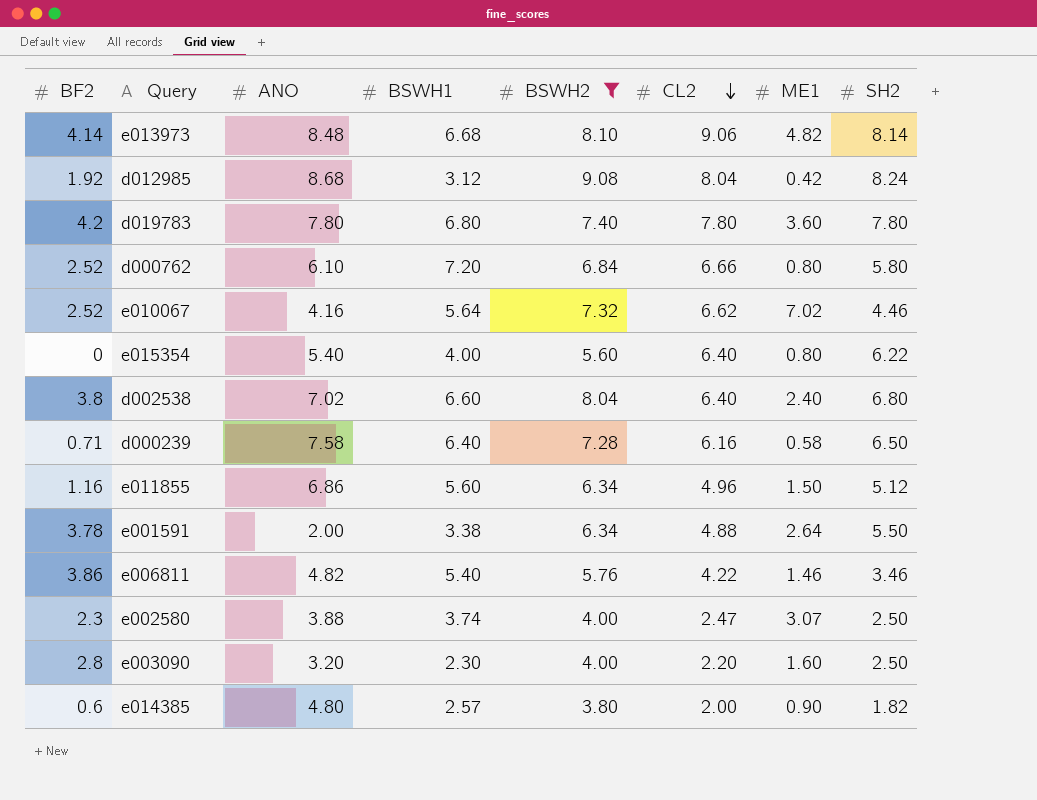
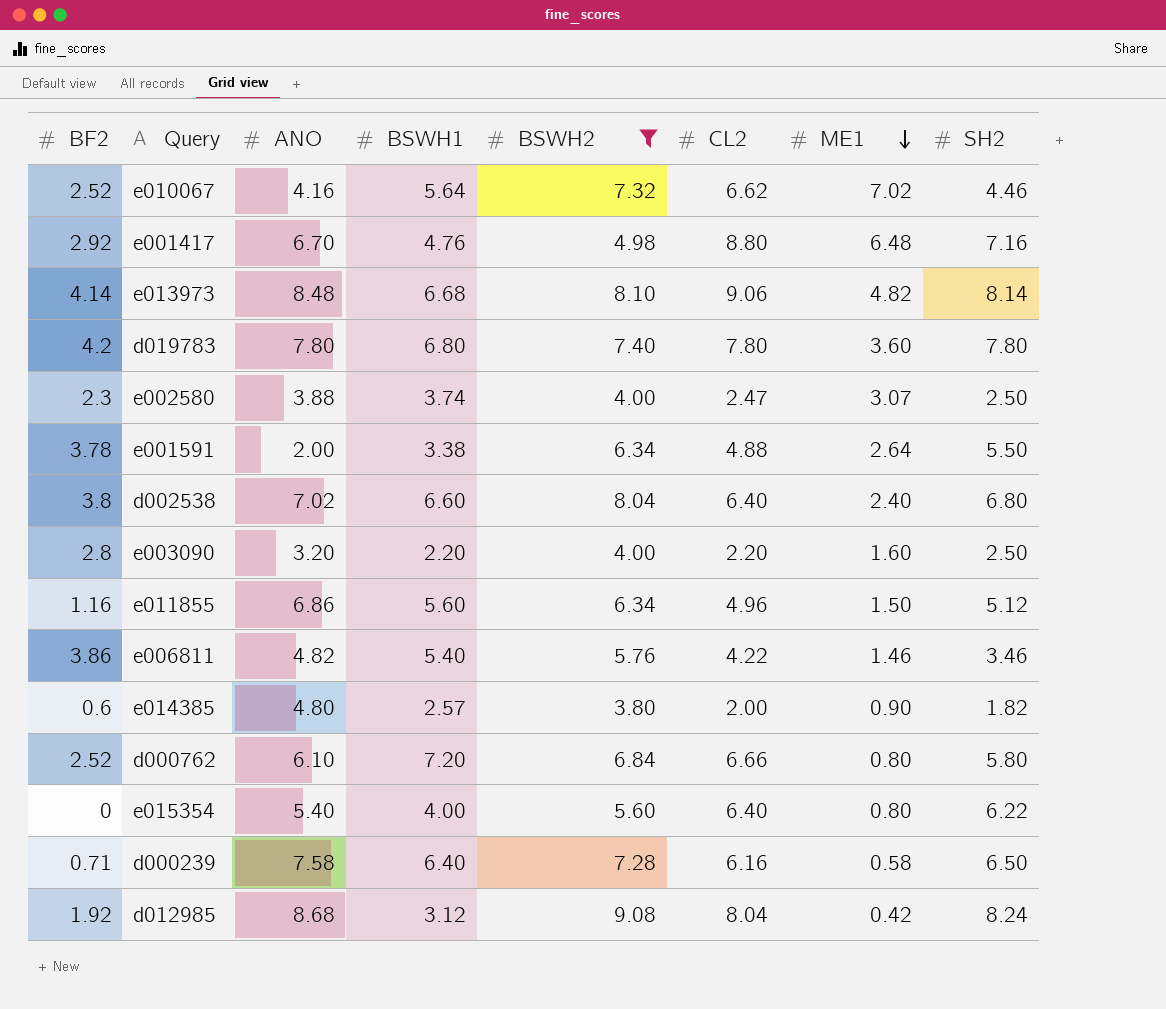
row order: CL2 descending -> ME1 descending
row e001417: none -> 2.92 | 6.70 | 4.76 | 4.98 | 8.80 | 6.48 | 7.16
e003090 | BSWH1: 2.30 -> 2.20

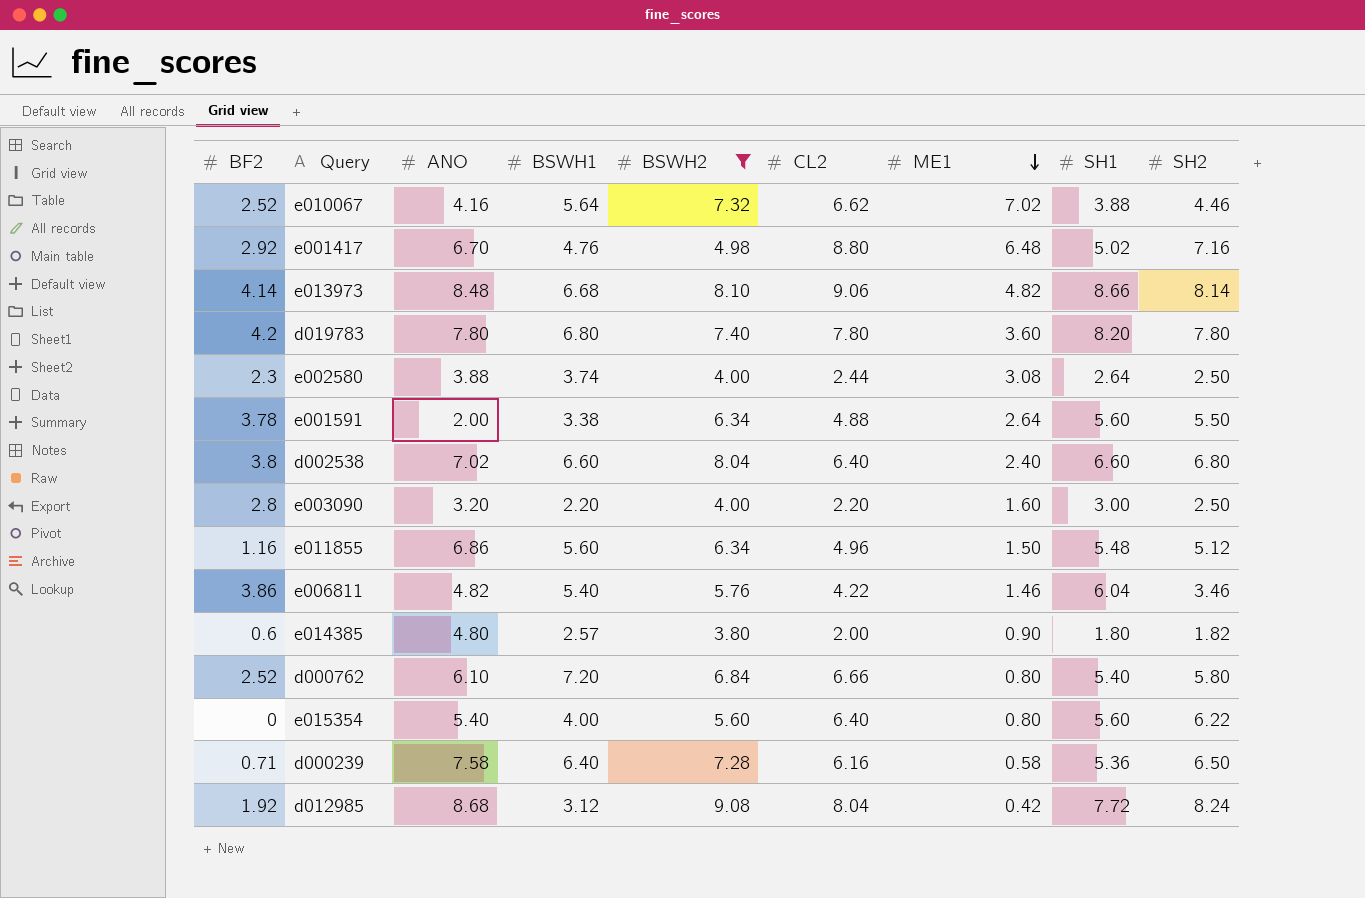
column SH1 | position: none -> 8
e002580 | CL2: 2.47 -> 2.44
e002580 | ME1: 3.07 -> 3.08

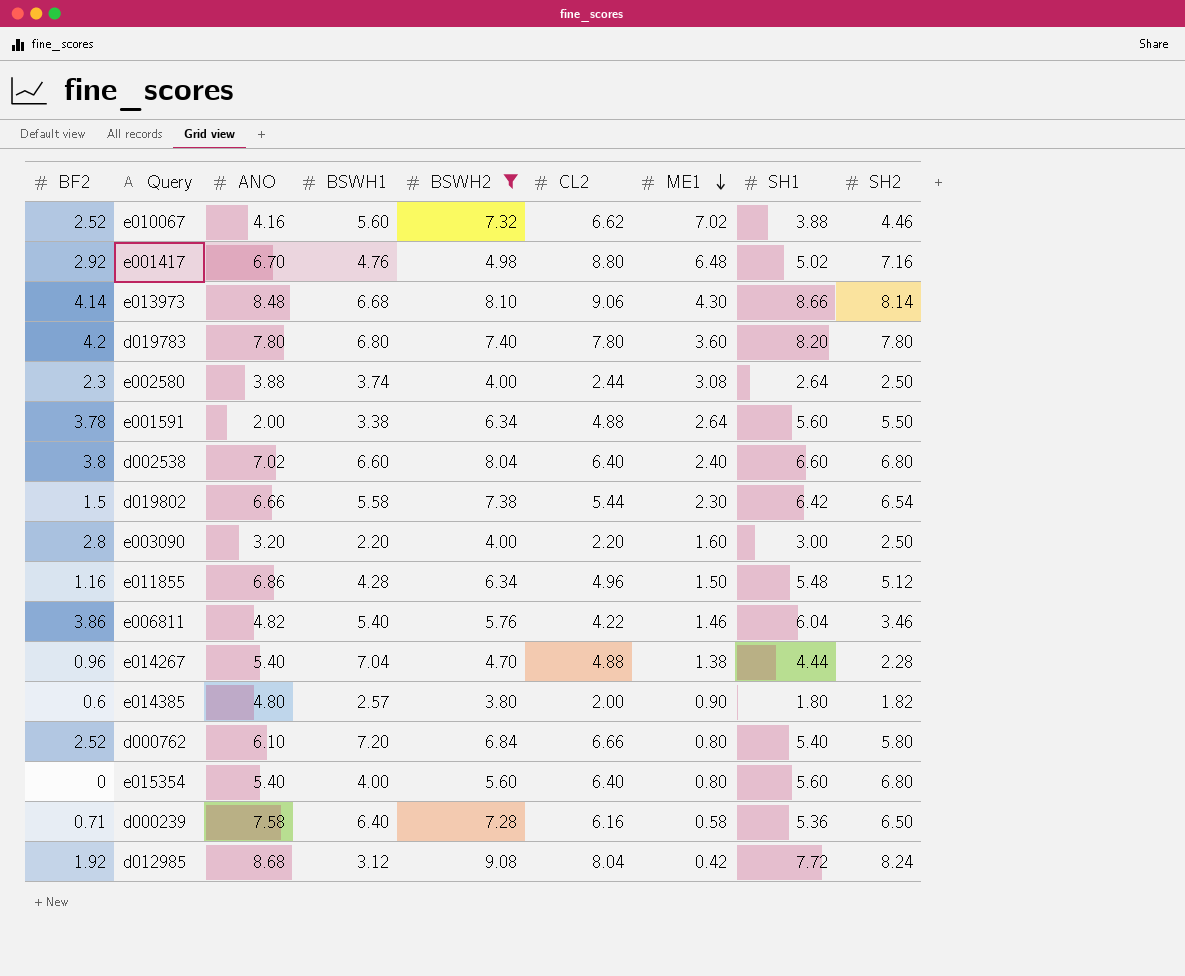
e010067 | BSWH1: 5.64 -> 5.60
e013973 | ME1: 4.82 -> 4.30
row d019802: none -> 1.5 | 6.66 | 5.58 | 7.38 | 5.44 | 2.30 | 6.42 | 6.54
e011855 | BSWH1: 5.60 -> 4.28
row e014267: none -> 0.96 | 5.40 | 7.04 | 4.70 | 4.88 | 1.38 | 4.44 | 2.28
e015354 | SH2: 6.22 -> 6.80

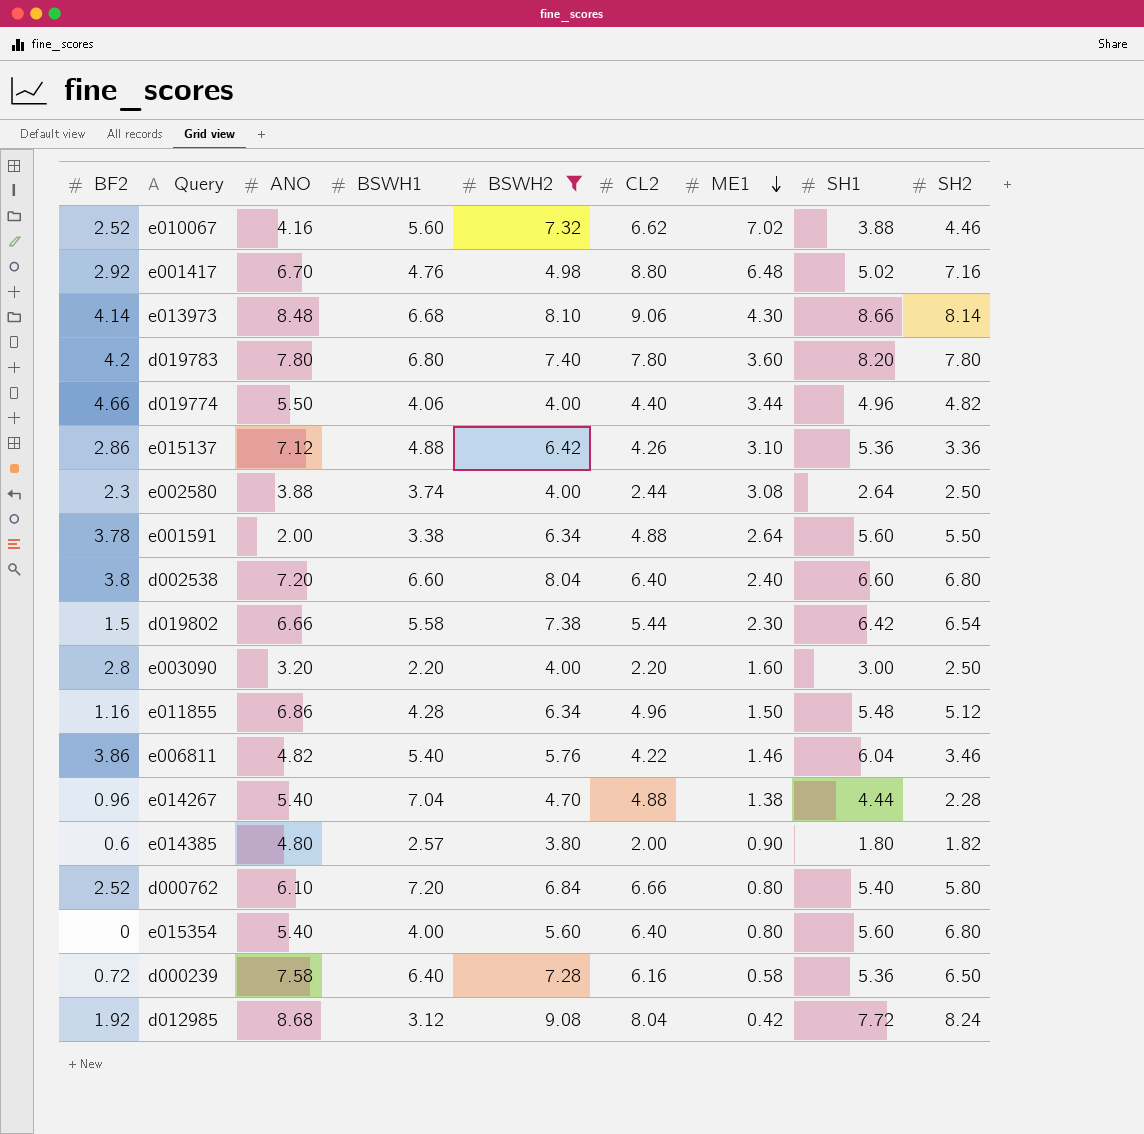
row d019774: none -> 4.66 | 5.50 | 4.06 | 4.00 | 4.40 | 3.44 | 4.96 | 4.82
row e015137: none -> 2.86 | 7.12 | 4.88 | 6.42 | 4.26 | 3.10 | 5.36 | 3.36
d002538 | ANO: 7.02 -> 7.20
d000239 | BF2: 0.71 -> 0.72

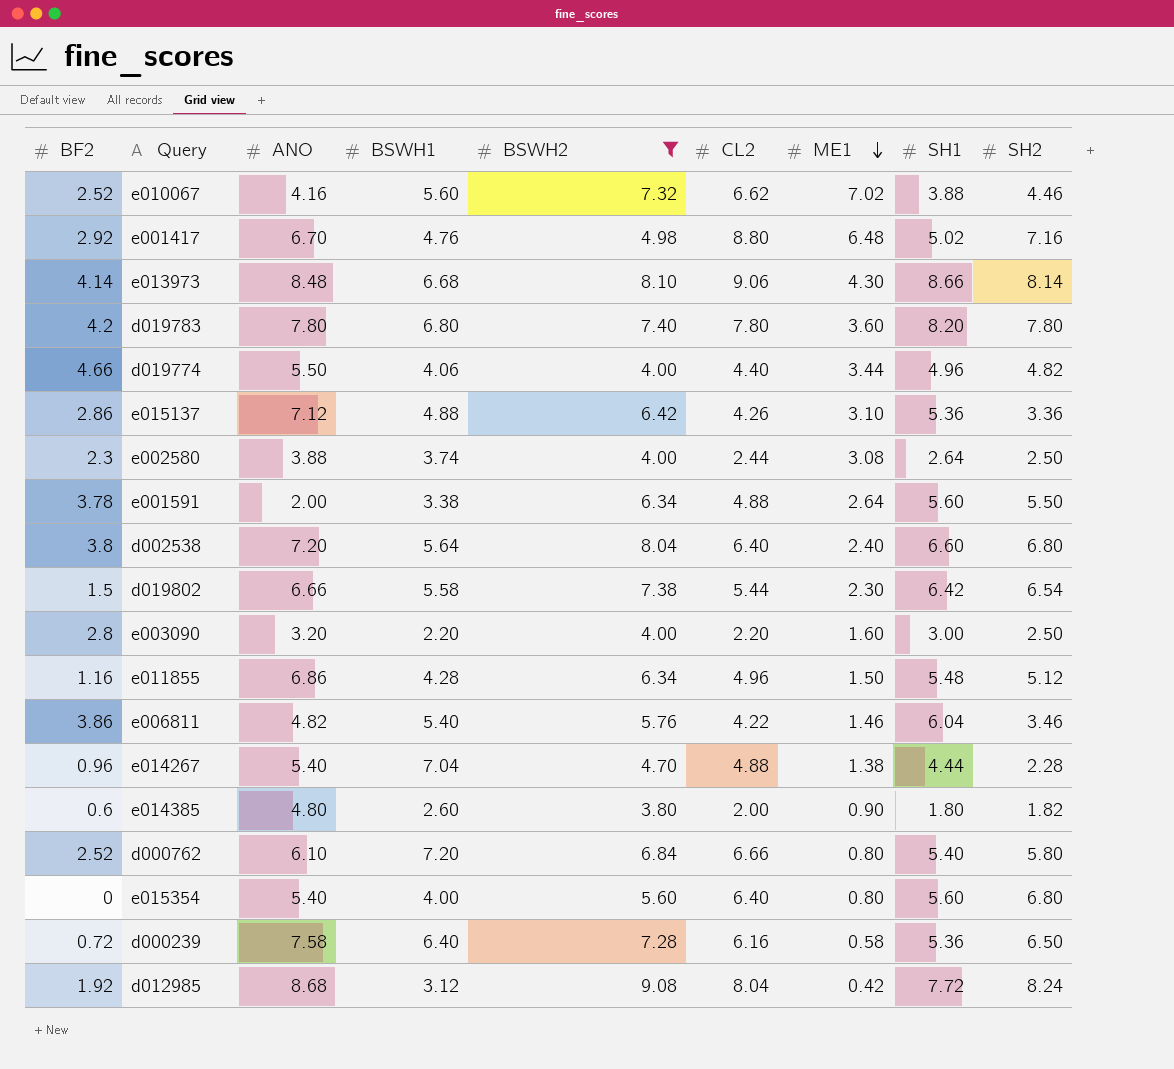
d002538 | BSWH1: 6.60 -> 5.64
e014385 | BSWH1: 2.57 -> 2.60

